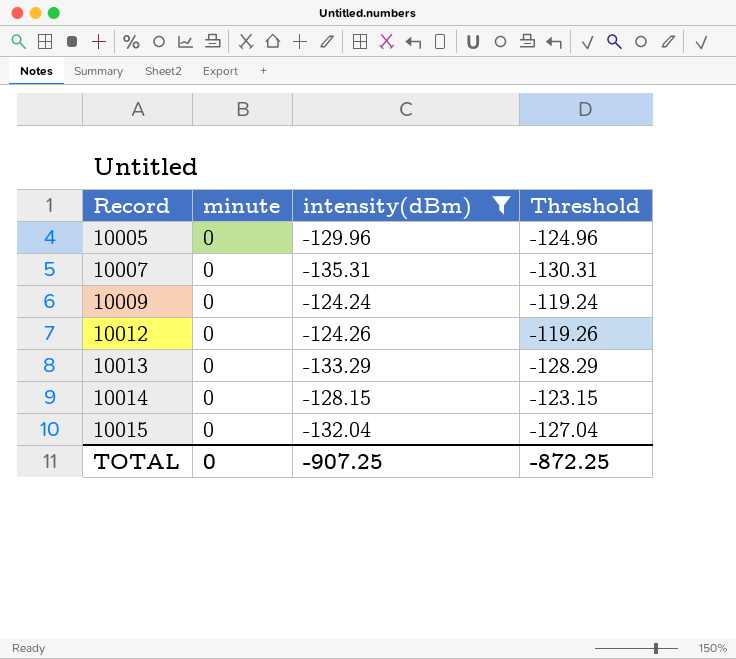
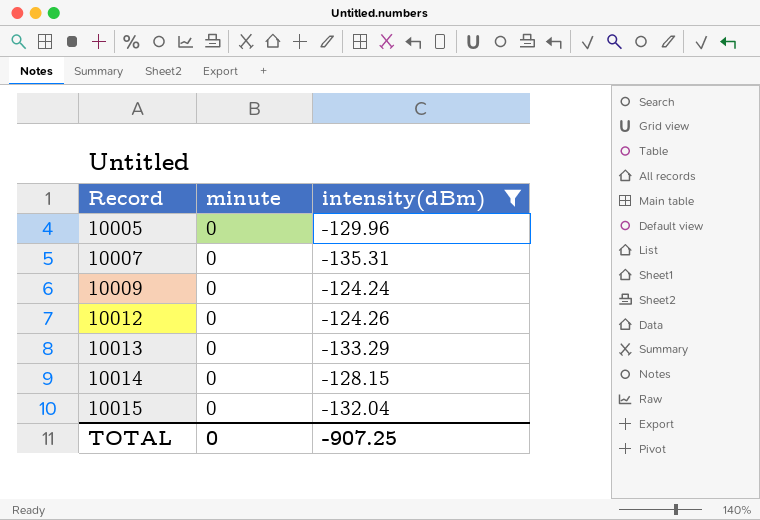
column Threshold | formula: [intensity(dBm)] + 5 -> none

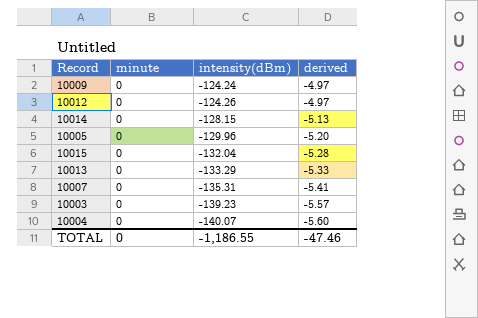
filter: intensity(dBm) >= -135.31 -> none
row order: Record ascending -> intensity(dBm) descending
column derived | formula: none -> [intensity(dBm)] * 0.04
TOTAL | intensity(dBm): -907.25 -> -1,186.55

